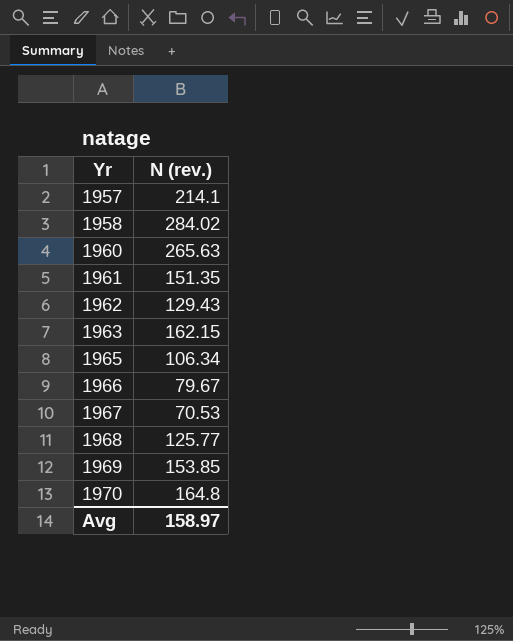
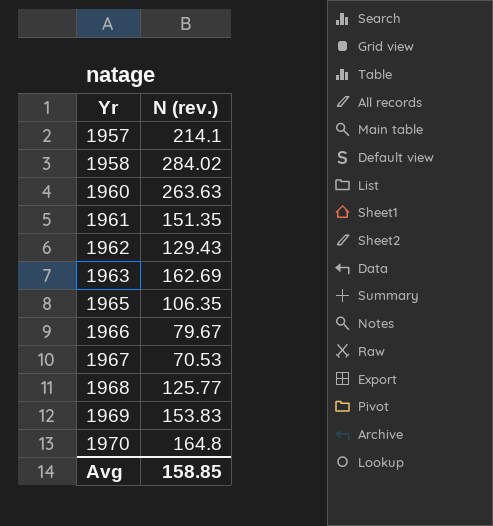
1960 | N (rev.): 265.63 -> 263.63
1963 | N (rev.): 162.15 -> 162.69
1965 | N (rev.): 106.34 -> 106.35
1969 | N (rev.): 153.85 -> 153.83
Avg | N (rev.): 158.97 -> 158.85

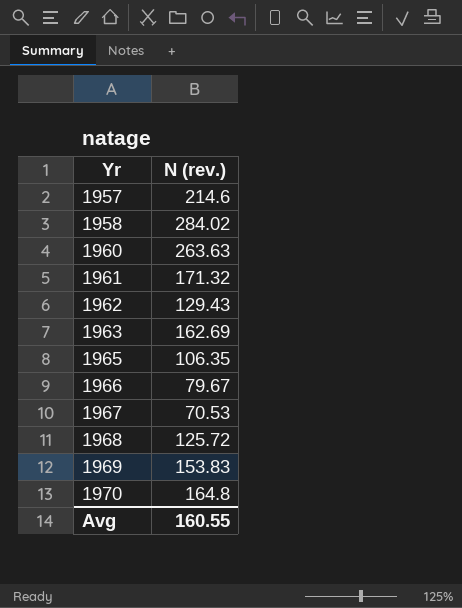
1957 | N (rev.): 214.1 -> 214.6
1961 | N (rev.): 151.35 -> 171.32
1968 | N (rev.): 125.77 -> 125.72
Avg | N (rev.): 158.85 -> 160.55

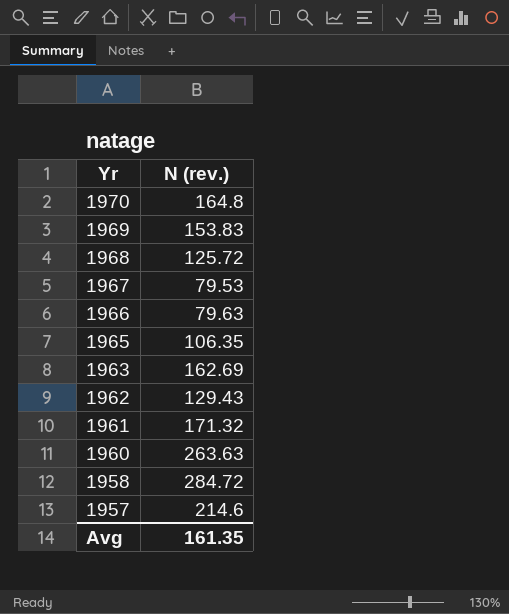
row order: Yr ascending -> Yr descending
1967 | N (rev.): 70.53 -> 79.53
1966 | N (rev.): 79.67 -> 79.63
1958 | N (rev.): 284.02 -> 284.72
Avg | N (rev.): 160.55 -> 161.35

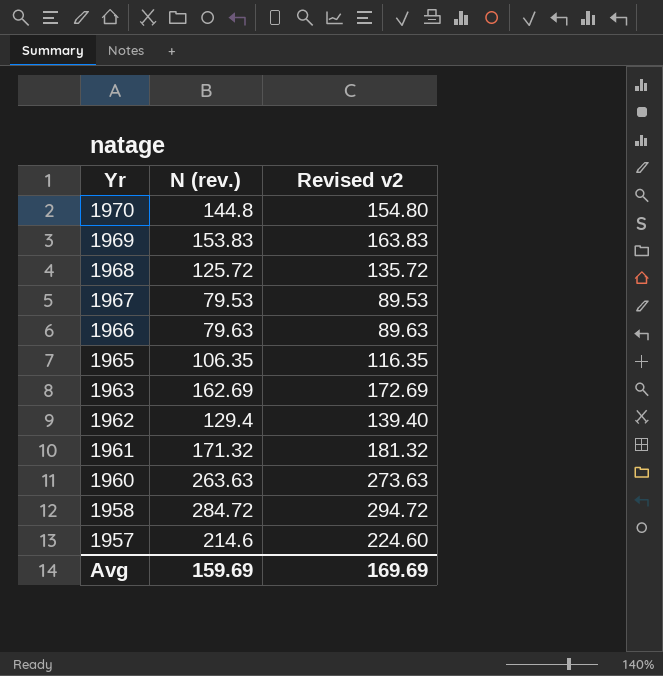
column Revised v2 | formula: none -> [N (rev.)] + 10
1970 | N (rev.): 164.8 -> 144.8
1962 | N (rev.): 129.43 -> 129.4
Avg | N (rev.): 161.35 -> 159.69

